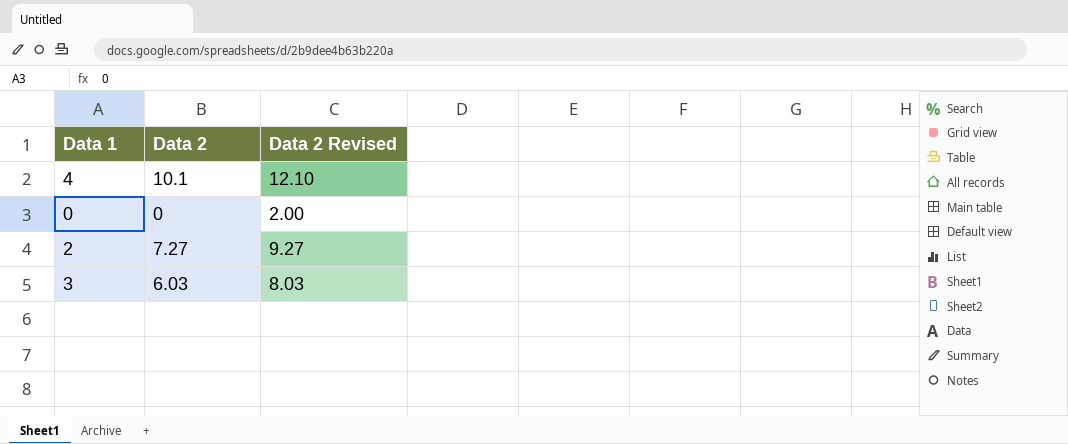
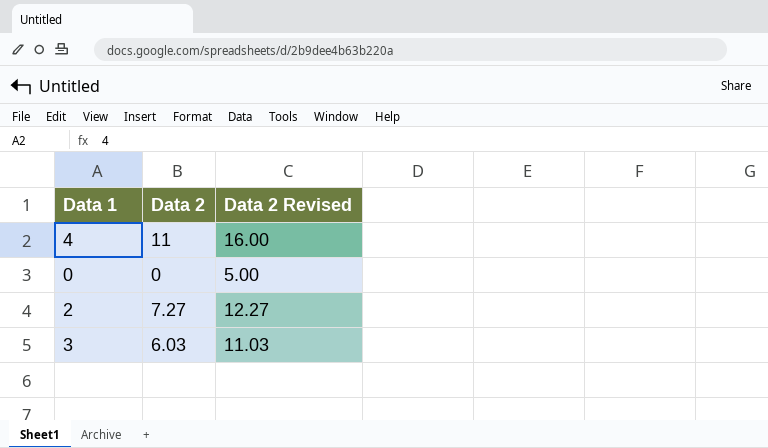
column Data 2 Revised | formula: [Data 2] + 2 -> [Data 2] + 5
4 | Data 2: 10.1 -> 11

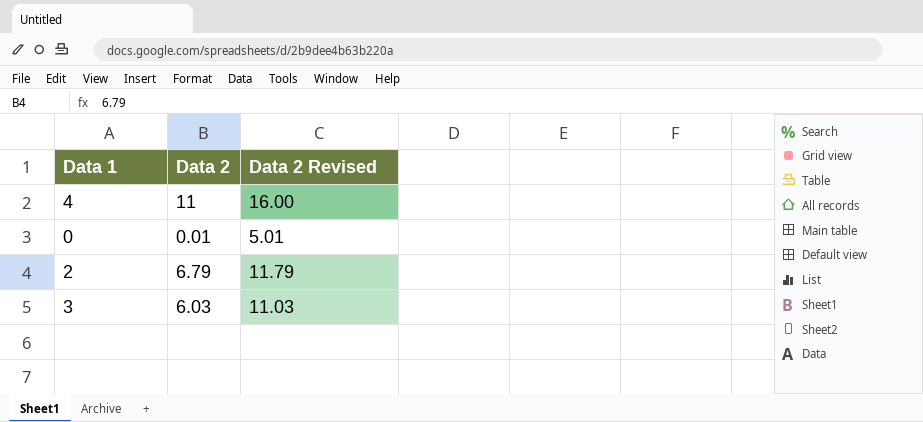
0 | Data 2: 0 -> 0.01
0 | Data 2 Revised: 5.00 -> 5.01
2 | Data 2: 7.27 -> 6.79
2 | Data 2 Revised: 12.27 -> 11.79

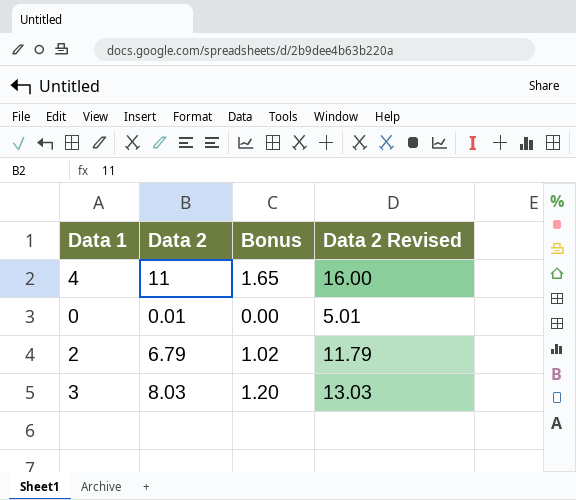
column Bonus | formula: none -> [Data 2] * 0.15
3 | Data 2: 6.03 -> 8.03
3 | Data 2 Revised: 11.03 -> 13.03

